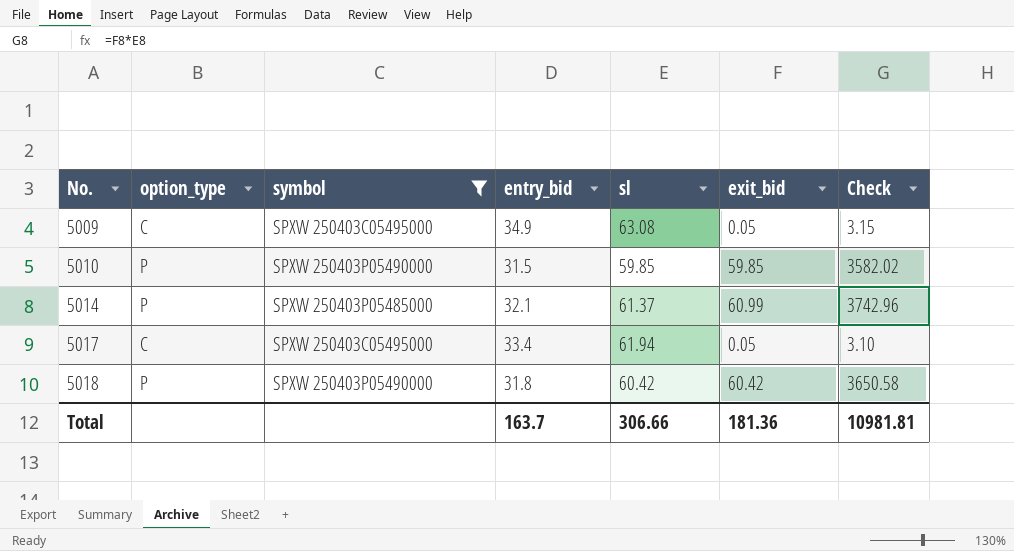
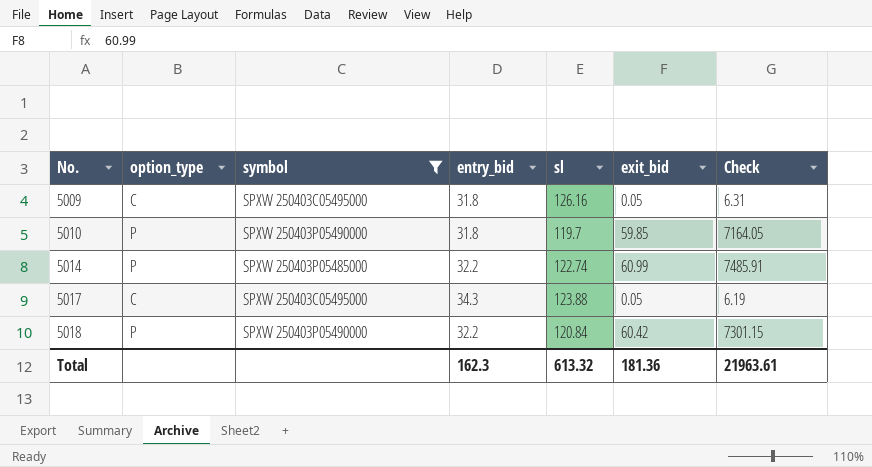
5009 | entry_bid: 34.9 -> 31.8
5009 | sl: 63.08 -> 126.16
5009 | Check: 3.15 -> 6.31
5010 | entry_bid: 31.5 -> 31.8
5010 | sl: 59.85 -> 119.7
5010 | Check: 3582.02 -> 7164.05
5014 | entry_bid: 32.1 -> 32.2
5014 | sl: 61.37 -> 122.74
5014 | Check: 3742.96 -> 7485.91
5017 | entry_bid: 33.4 -> 34.3
5017 | sl: 61.94 -> 123.88
5017 | Check: 3.10 -> 6.19
5018 | entry_bid: 31.8 -> 32.2
5018 | sl: 60.42 -> 120.84
5018 | Check: 3650.58 -> 7301.15
Total | entry_bid: 163.7 -> 162.3
Total | sl: 306.66 -> 613.32
Total | Check: 10981.81 -> 21963.61

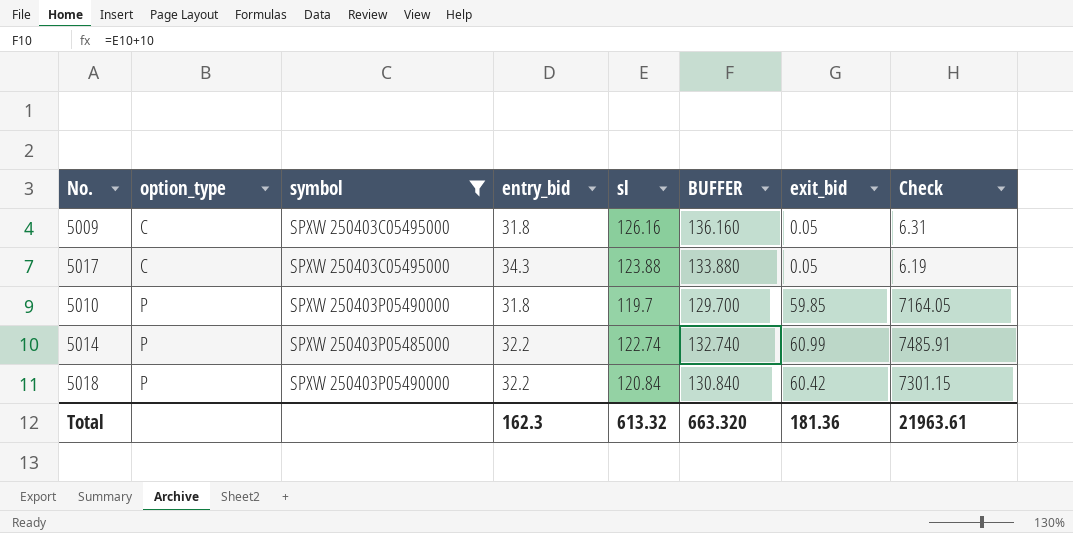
row order: No. ascending -> option_type ascending
column BUFFER | formula: none -> [sl] + 10

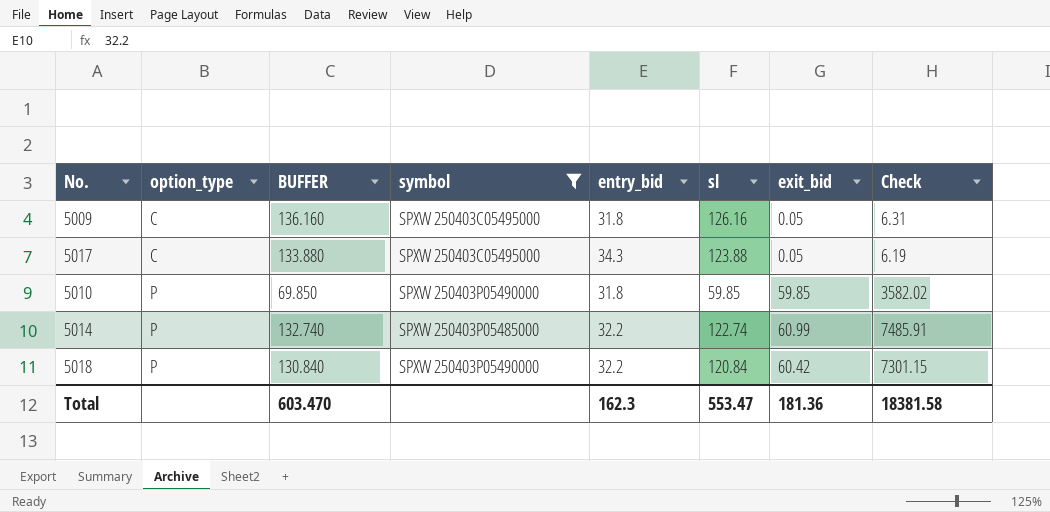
column BUFFER | position: 6 -> 3
5010 | BUFFER: 129.700 -> 69.850
5010 | sl: 119.7 -> 59.85
5010 | Check: 7164.05 -> 3582.02
Total | BUFFER: 663.320 -> 603.470
Total | sl: 613.32 -> 553.47
Total | Check: 21963.61 -> 18381.58

